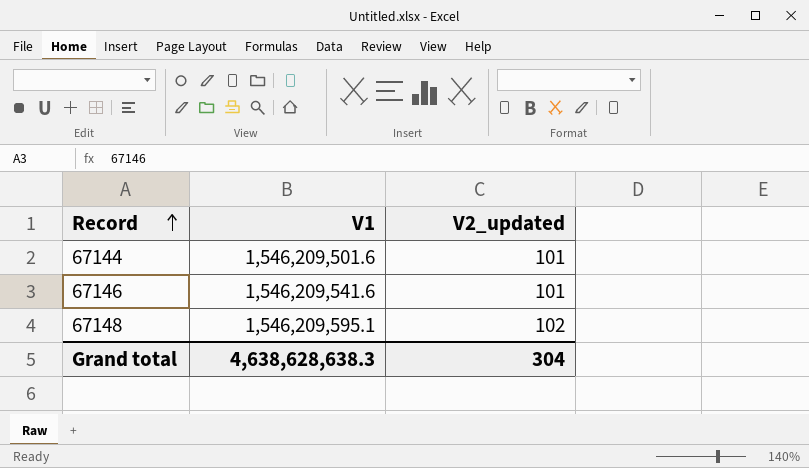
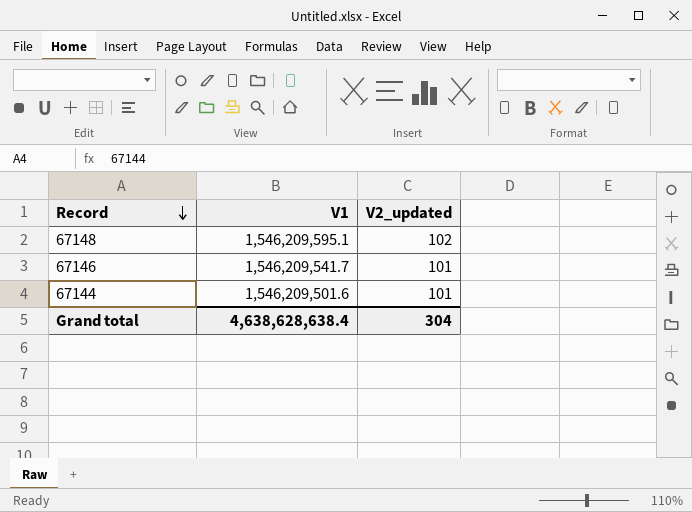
row order: Record ascending -> Record descending
67146 | V1: 1,546,209,541.6 -> 1,546,209,541.7
Grand total | V1: 4,638,628,638.3 -> 4,638,628,638.4

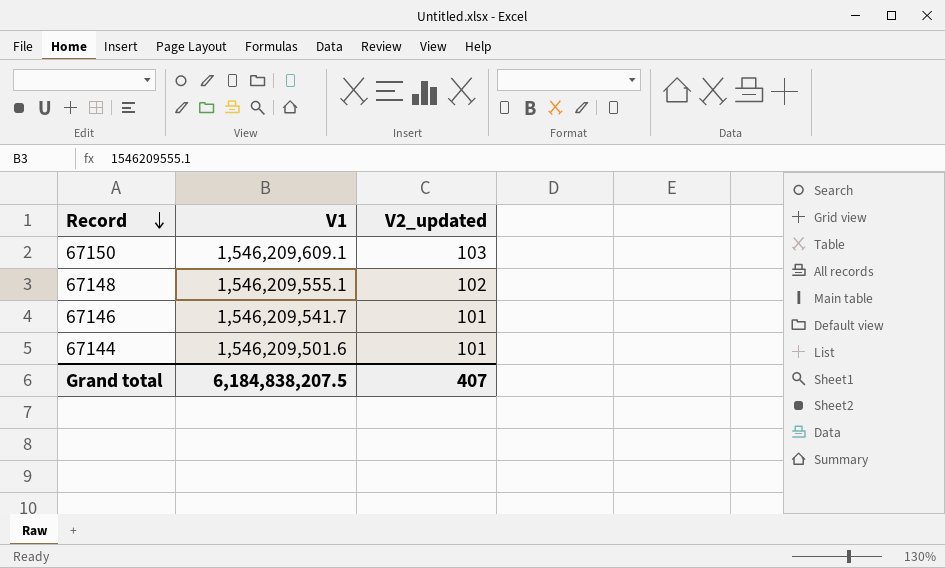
row 67150: none -> 1,546,209,609.1 | 103
67148 | V1: 1,546,209,595.1 -> 1,546,209,555.1
Grand total | V1: 4,638,628,638.4 -> 6,184,838,207.5
Grand total | V2_updated: 304 -> 407

